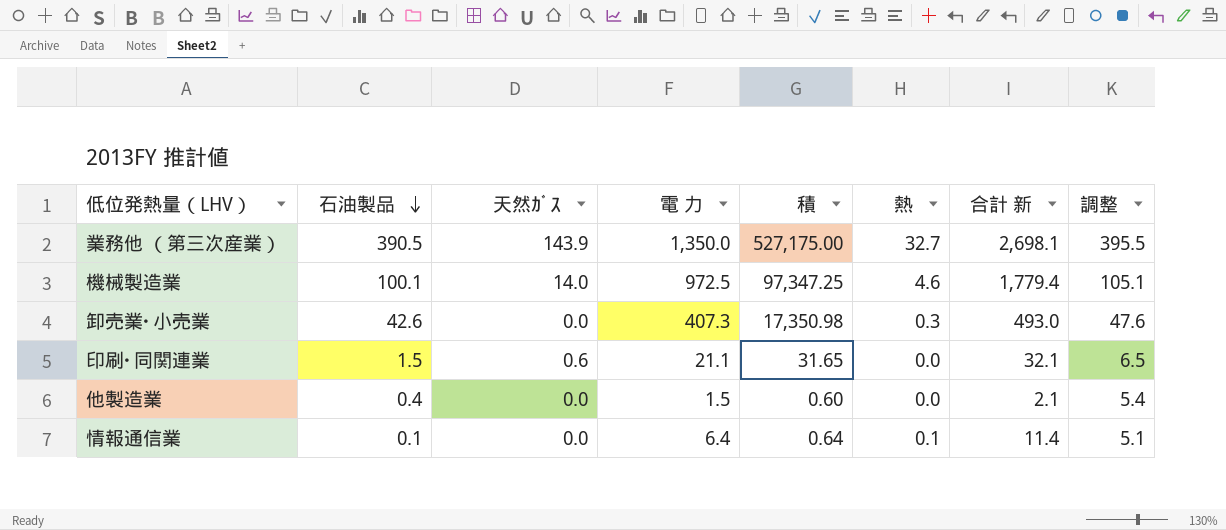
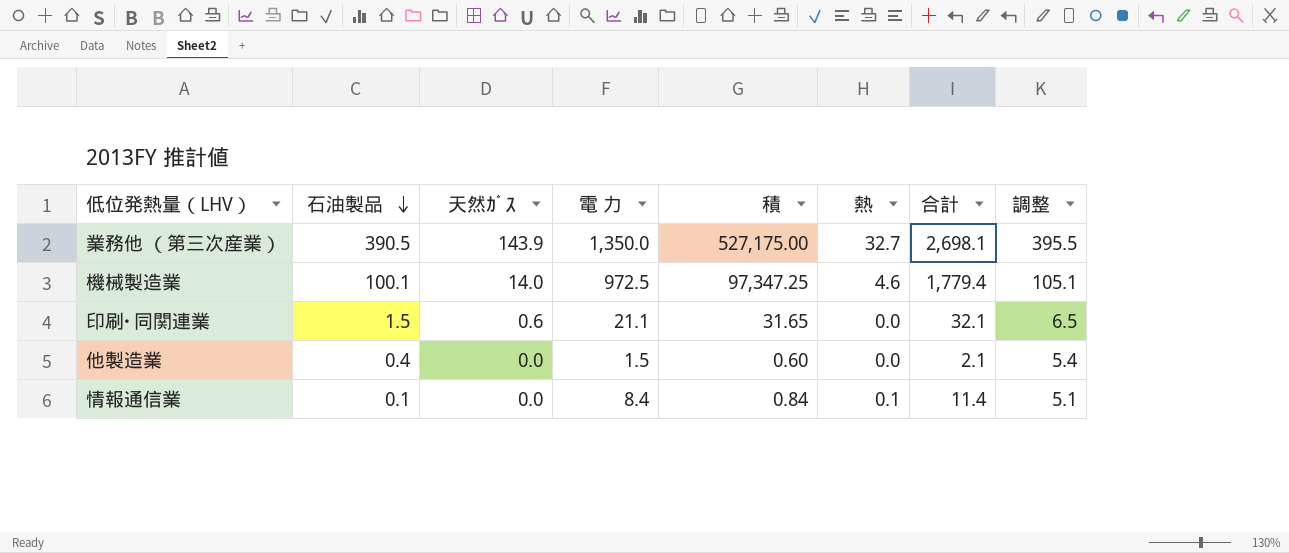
column name: 合計 新 -> 合計
row 卸売業･小売業: 42.6 | 0.0 | 407.3 | 17,350.98 | 0.3 | 493.0 | 47.6 -> none
情報通信業 | 電 力: 6.4 -> 8.4
情報通信業 | 積: 0.64 -> 0.84

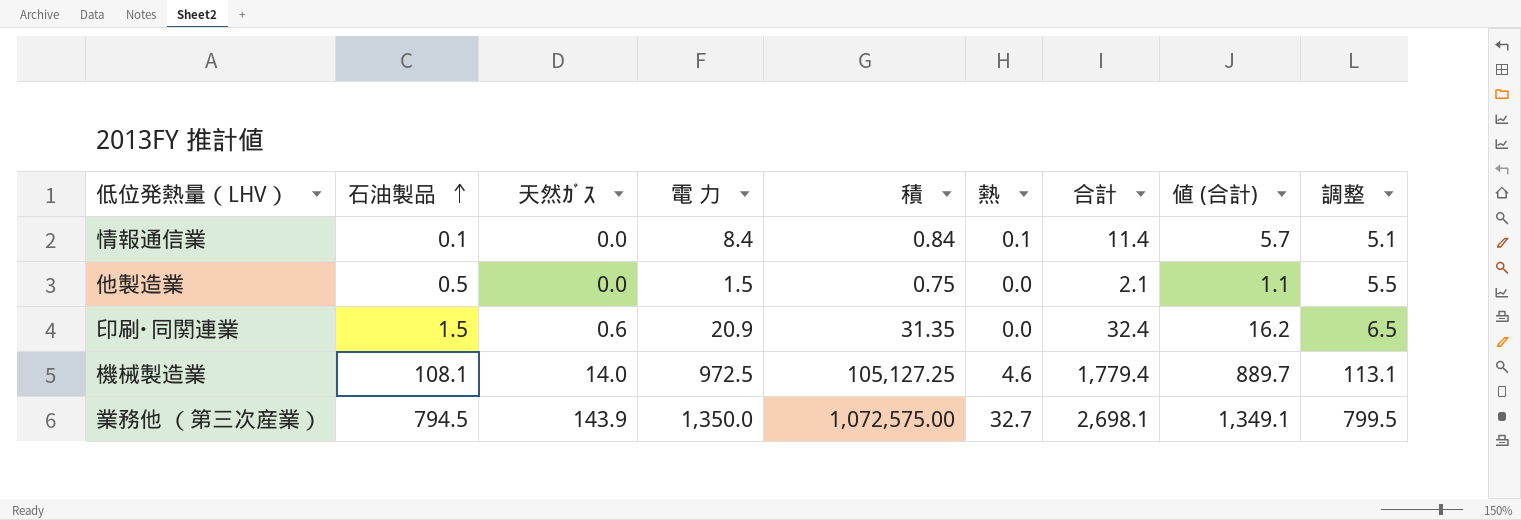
row order: 石油製品 descending -> 石油製品 ascending
column 値 (合計) | formula: none -> [合計] * 0.5
他製造業 | 石油製品: 0.4 -> 0.5
他製造業 | 積: 0.60 -> 0.75
他製造業 | 調整: 5.4 -> 5.5
印刷･同関連業 | 電 力: 21.1 -> 20.9
印刷･同関連業 | 積: 31.65 -> 31.35
印刷･同関連業 | 合計: 32.1 -> 32.4
機械製造業 | 石油製品: 100.1 -> 108.1
機械製造業 | 積: 97,347.25 -> 105,127.25
機械製造業 | 調整: 105.1 -> 113.1
業務他 （第三次産業） | 石油製品: 390.5 -> 794.5
業務他 （第三次産業） | 積: 527,175.00 -> 1,072,575.00
業務他 （第三次産業） | 調整: 395.5 -> 799.5

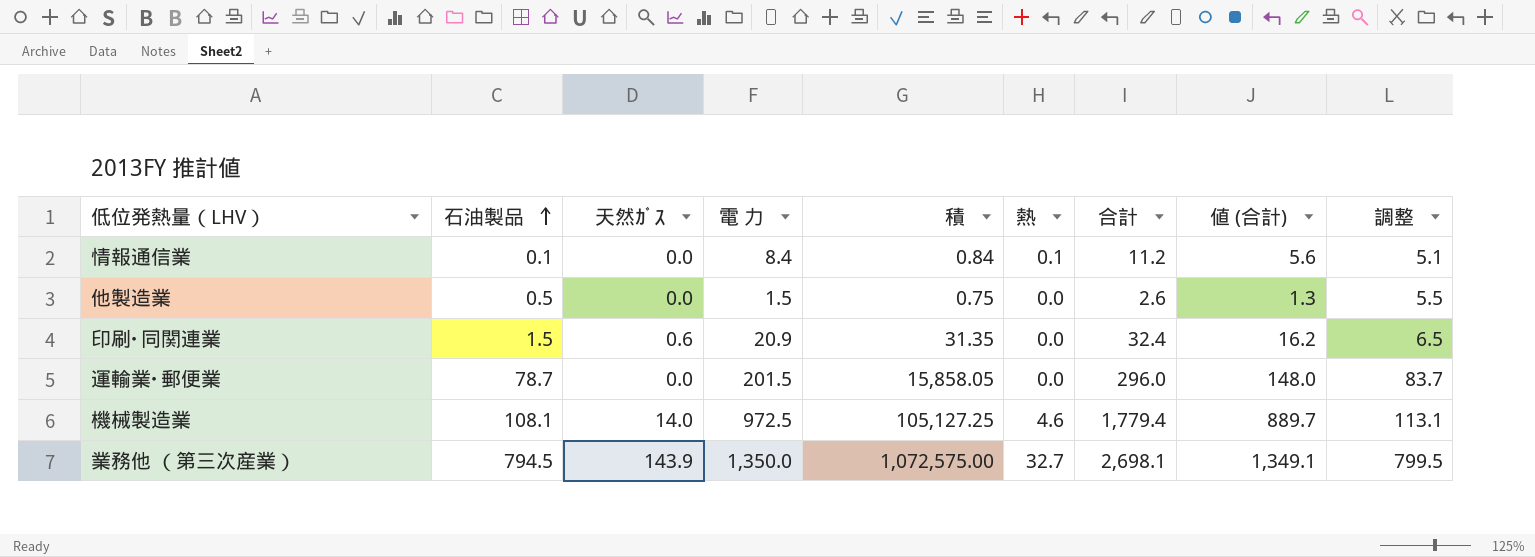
情報通信業 | 合計: 11.4 -> 11.2
情報通信業 | 値 (合計): 5.7 -> 5.6
他製造業 | 合計: 2.1 -> 2.6
他製造業 | 値 (合計): 1.1 -> 1.3
row 運輸業･郵便業: none -> 78.7 | 0.0 | 201.5 | 15,858.05 | 0.0 | 296.0 | 148.0 | 83.7

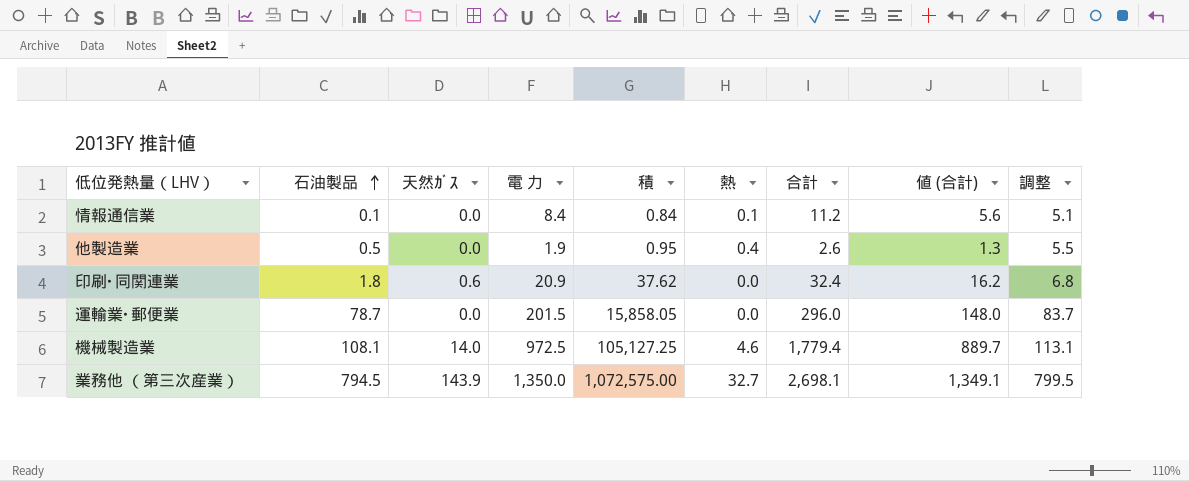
他製造業 | 電 力: 1.5 -> 1.9
他製造業 | 積: 0.75 -> 0.95
他製造業 | 熱: 0.0 -> 0.4
印刷･同関連業 | 石油製品: 1.5 -> 1.8
印刷･同関連業 | 積: 31.35 -> 37.62
印刷･同関連業 | 調整: 6.5 -> 6.8

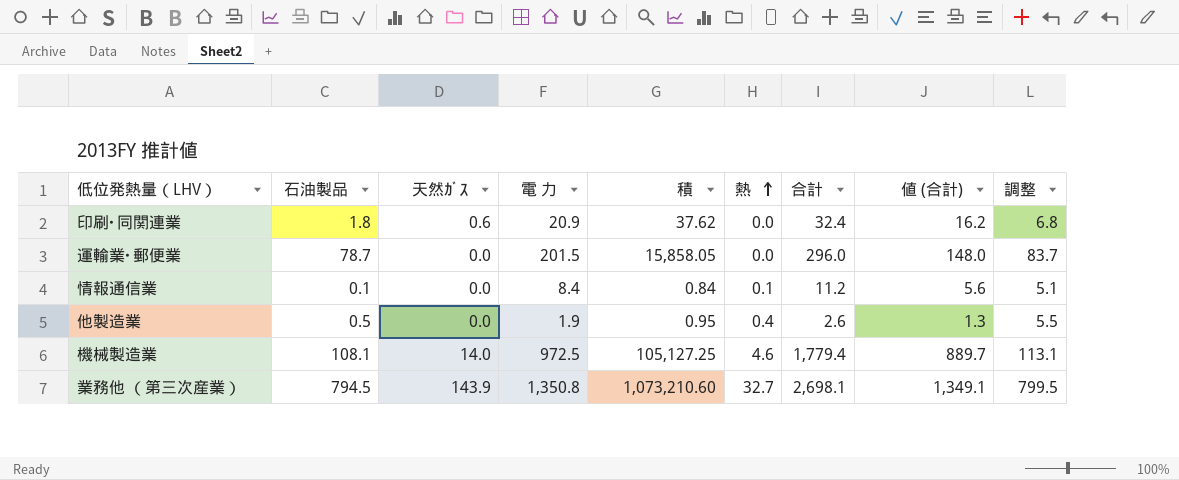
row order: 石油製品 ascending -> 熱 ascending
業務他 （第三次産業） | 電 力: 1,350.0 -> 1,350.8
業務他 （第三次産業） | 積: 1,072,575.00 -> 1,073,210.60

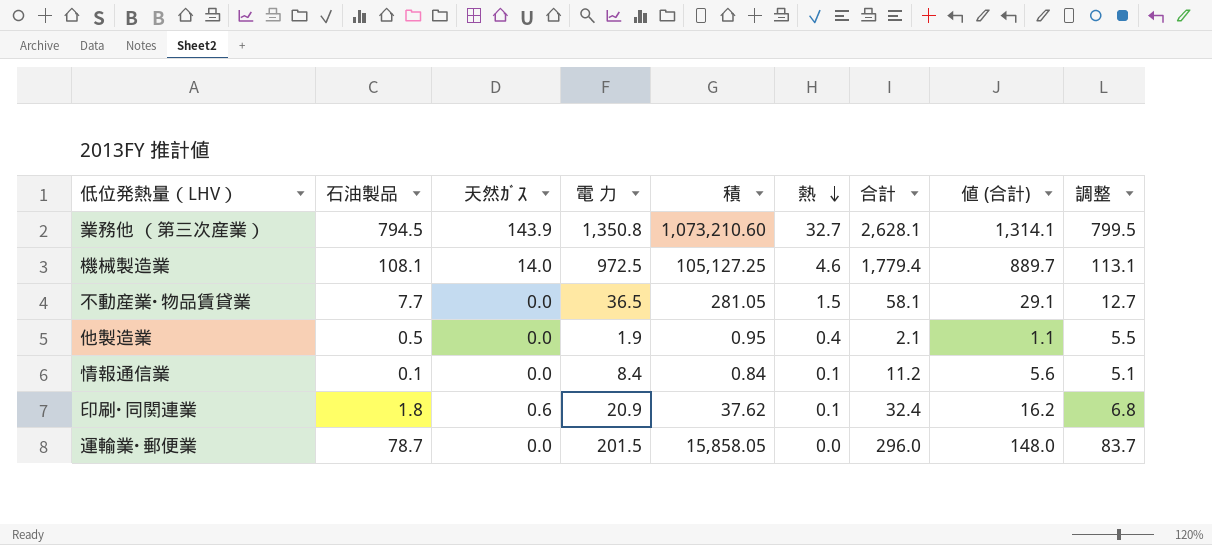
row order: 熱 ascending -> 熱 descending
業務他 （第三次産業） | 合計: 2,698.1 -> 2,628.1
業務他 （第三次産業） | 値 (合計): 1,349.1 -> 1,314.1
row 不動産業･物品賃貸業: none -> 7.7 | 0.0 | 36.5 | 281.05 | 1.5 | 58.1 | 29.1 | 12.7
他製造業 | 合計: 2.6 -> 2.1
他製造業 | 値 (合計): 1.3 -> 1.1
印刷･同関連業 | 熱: 0.0 -> 0.1

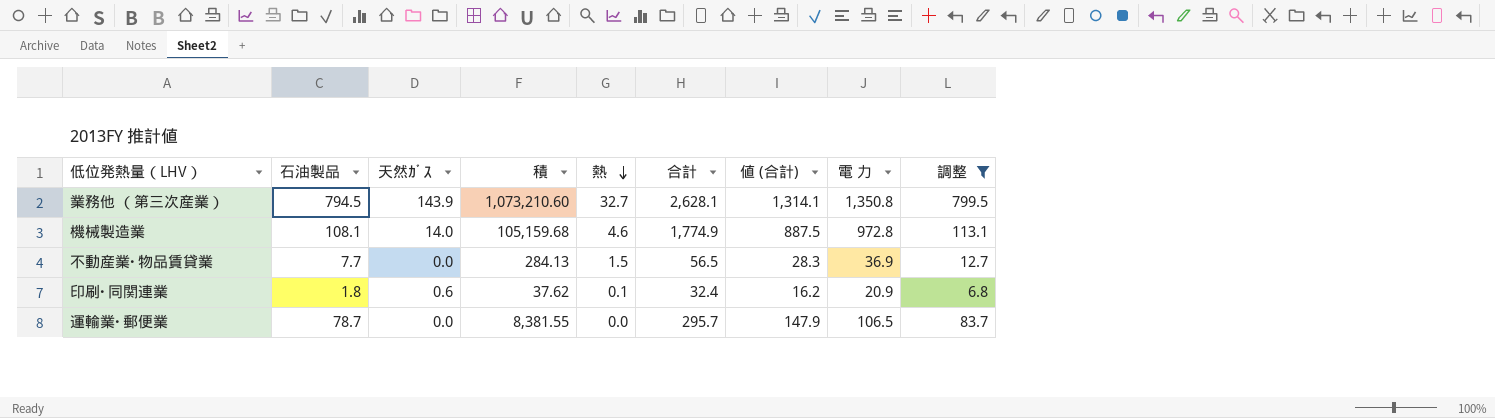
filter: none -> 調整 >= 6.8
column 電 力 | position: 4 -> 8
機械製造業 | 積: 105,127.25 -> 105,159.68
機械製造業 | 合計: 1,779.4 -> 1,774.9
機械製造業 | 値 (合計): 889.7 -> 887.5
機械製造業 | 電 力: 972.5 -> 972.8
不動産業･物品賃貸業 | 積: 281.05 -> 284.13
不動産業･物品賃貸業 | 合計: 58.1 -> 56.5
不動産業･物品賃貸業 | 値 (合計): 29.1 -> 28.3
不動産業･物品賃貸業 | 電 力: 36.5 -> 36.9
運輸業･郵便業 | 積: 15,858.05 -> 8,381.55
運輸業･郵便業 | 合計: 296.0 -> 295.7
運輸業･郵便業 | 値 (合計): 148.0 -> 147.9
運輸業･郵便業 | 電 力: 201.5 -> 106.5

